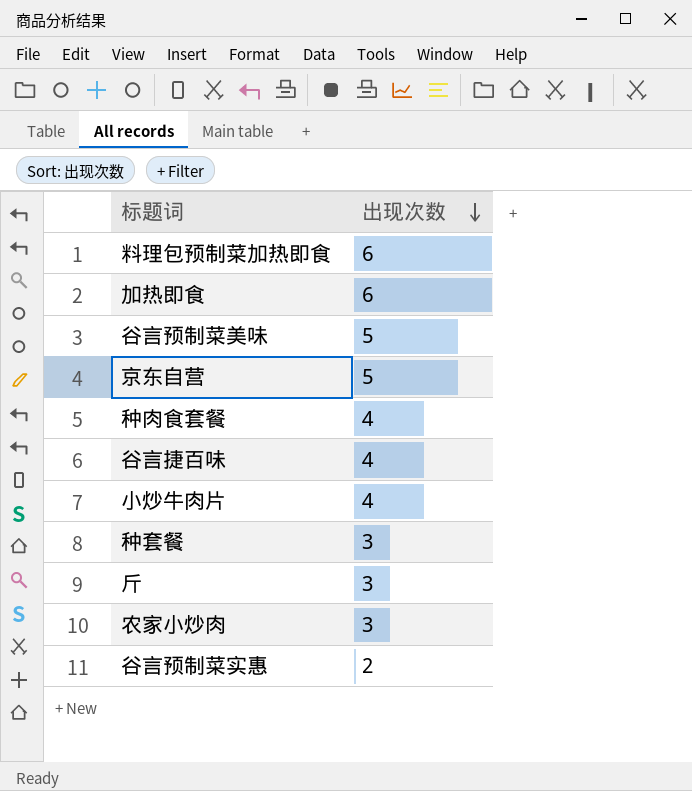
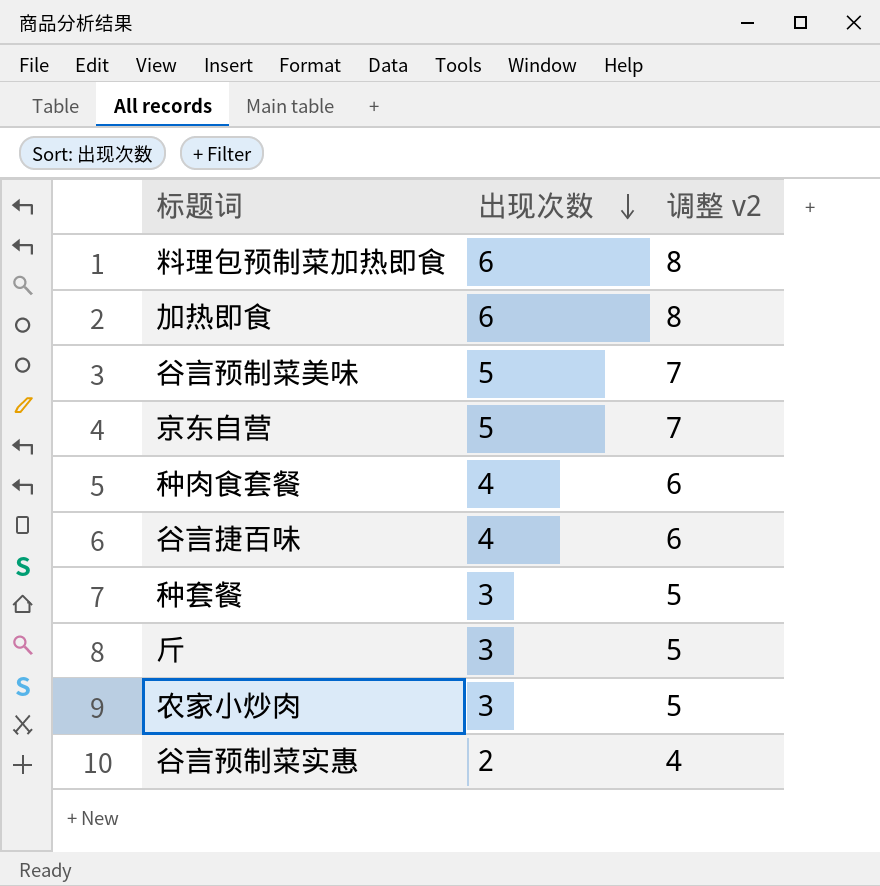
column 调整 v2 | formula: none -> [出现次数] + 2
row 小炒牛肉片: 4 -> none

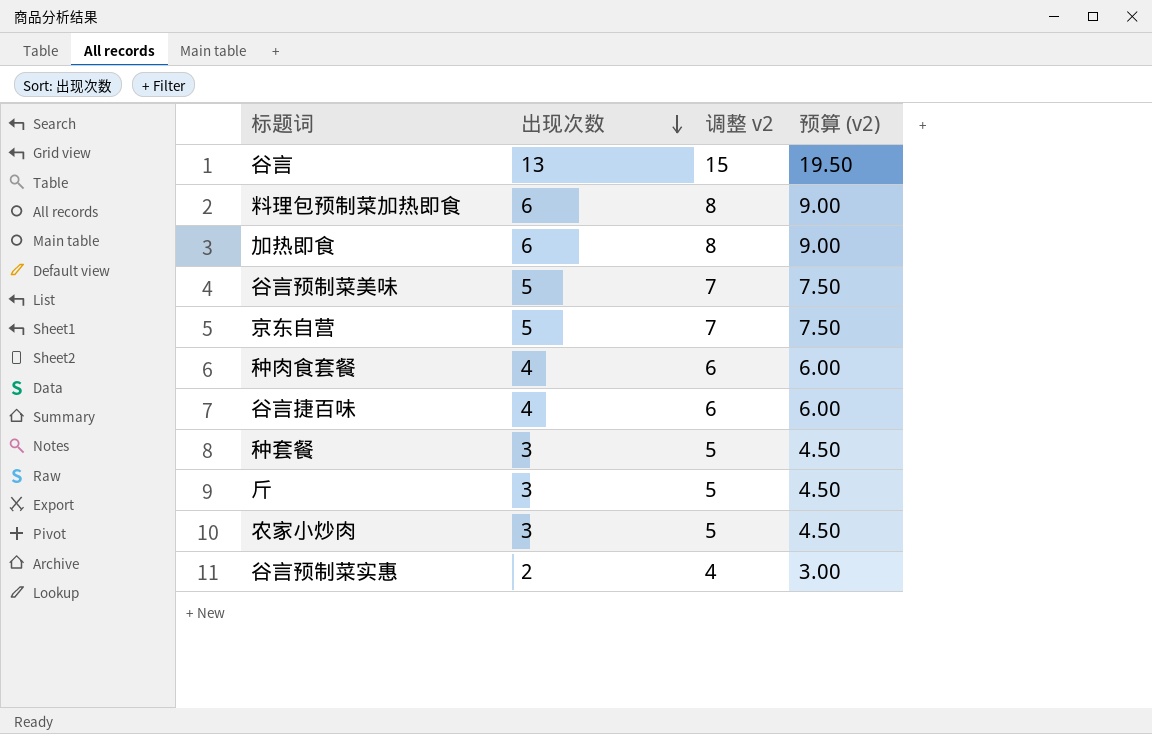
column 预算 (v2) | formula: none -> [出现次数] * 1.5
row 谷言: none -> 13 | 15 | 19.50

